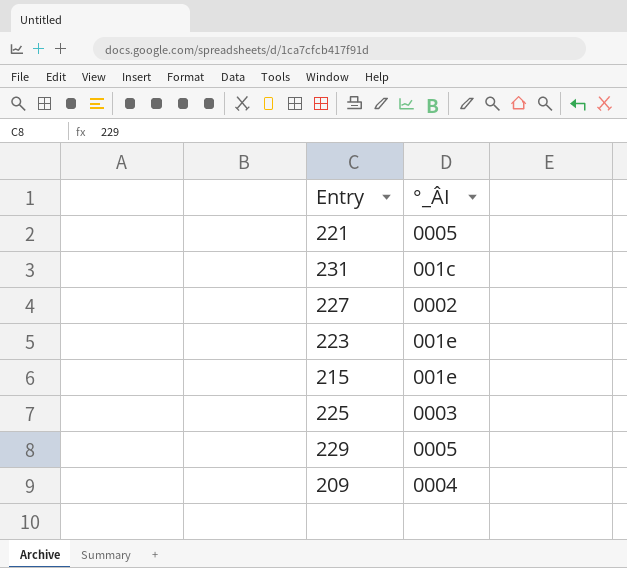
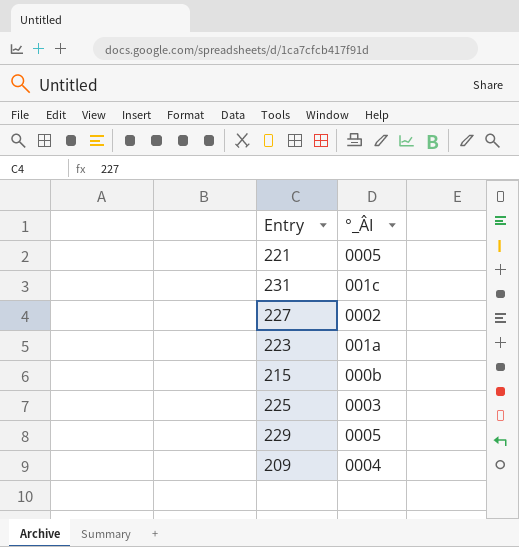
223 | °_ÂI: 001e -> 001a
215 | °_ÂI: 001e -> 000b

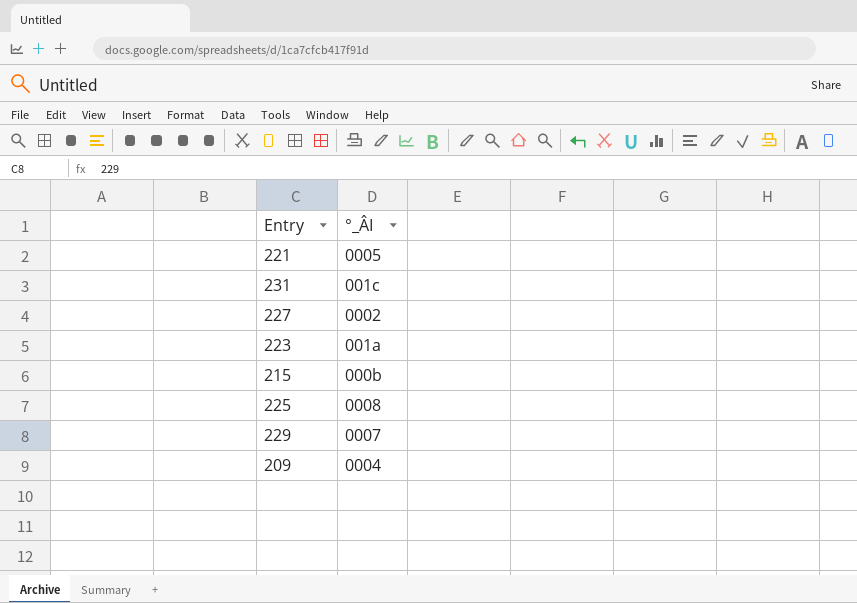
225 | °_ÂI: 0003 -> 0008
229 | °_ÂI: 0005 -> 0007

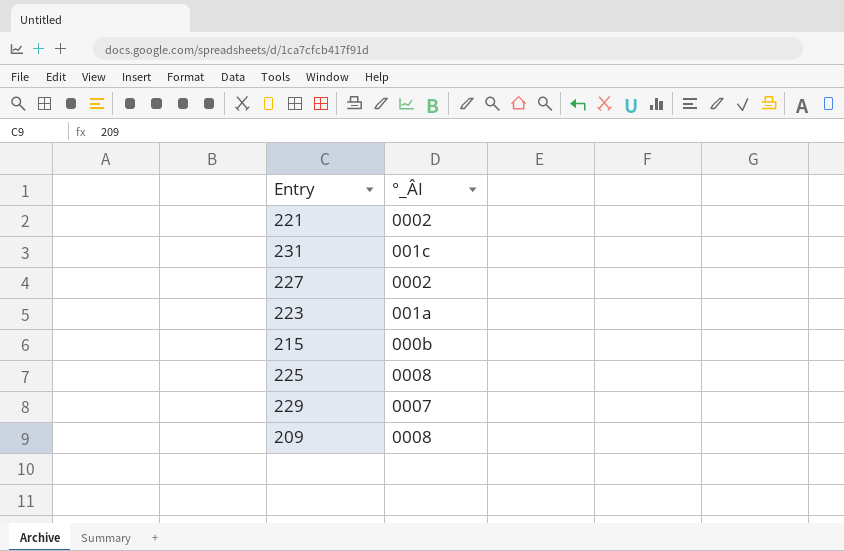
221 | °_ÂI: 0005 -> 0002
209 | °_ÂI: 0004 -> 0008

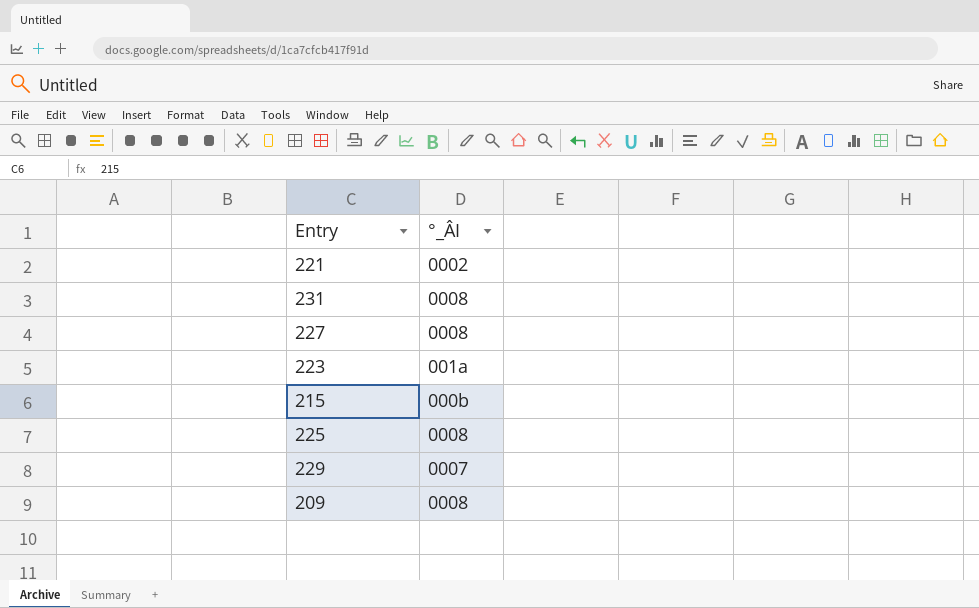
231 | °_ÂI: 001c -> 0008
227 | °_ÂI: 0002 -> 0008

